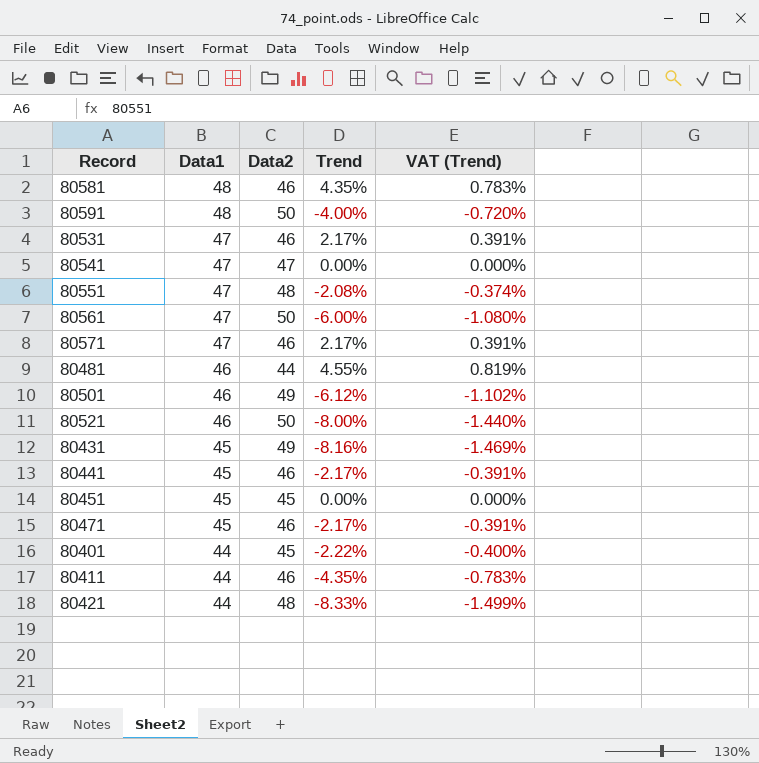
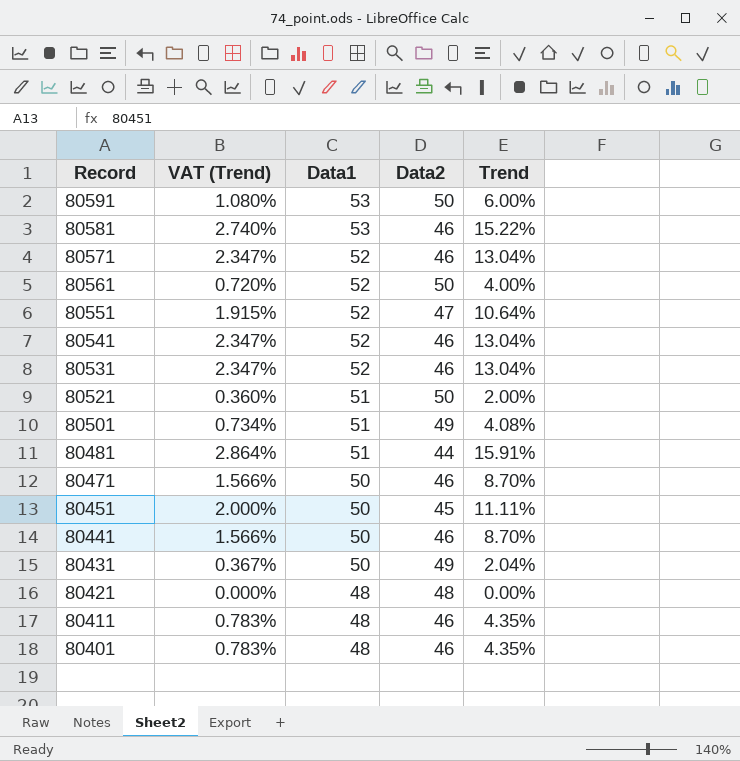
row order: Data1 descending -> Record descending
column VAT (Trend) | position: 5 -> 2
80591 | VAT (Trend): -0.720% -> 1.080%
80591 | Data1: 48 -> 53
80591 | Trend: -4.00% -> 6.00%
80581 | VAT (Trend): 0.783% -> 2.740%
80581 | Data1: 48 -> 53
80581 | Trend: 4.35% -> 15.22%
80571 | VAT (Trend): 0.391% -> 2.347%
80571 | Data1: 47 -> 52
80571 | Trend: 2.17% -> 13.04%
80561 | VAT (Trend): -1.080% -> 0.720%
80561 | Data1: 47 -> 52
80561 | Trend: -6.00% -> 4.00%
80551 | VAT (Trend): -0.374% -> 1.915%
80551 | Data1: 47 -> 52
80551 | Data2: 48 -> 47
80551 | Trend: -2.08% -> 10.64%
80541 | VAT (Trend): 0.000% -> 2.347%
80541 | Data1: 47 -> 52
80541 | Data2: 47 -> 46
80541 | Trend: 0.00% -> 13.04%
80531 | VAT (Trend): 0.391% -> 2.347%
80531 | Data1: 47 -> 52
80531 | Trend: 2.17% -> 13.04%
80521 | VAT (Trend): -1.440% -> 0.360%
80521 | Data1: 46 -> 51
80521 | Trend: -8.00% -> 2.00%
80501 | VAT (Trend): -1.102% -> 0.734%
80501 | Data1: 46 -> 51
80501 | Trend: -6.12% -> 4.08%
80481 | VAT (Trend): 0.819% -> 2.864%
80481 | Data1: 46 -> 51
80481 | Trend: 4.55% -> 15.91%
80471 | VAT (Trend): -0.391% -> 1.566%
80471 | Data1: 45 -> 50
80471 | Trend: -2.17% -> 8.70%
80451 | VAT (Trend): 0.000% -> 2.000%
80451 | Data1: 45 -> 50
80451 | Trend: 0.00% -> 11.11%
80441 | VAT (Trend): -0.391% -> 1.566%
80441 | Data1: 45 -> 50
80441 | Trend: -2.17% -> 8.70%
80431 | VAT (Trend): -1.469% -> 0.367%
80431 | Data1: 45 -> 50
80431 | Trend: -8.16% -> 2.04%
80421 | VAT (Trend): -1.499% -> 0.000%
80421 | Data1: 44 -> 48
80421 | Trend: -8.33% -> 0.00%
80411 | VAT (Trend): -0.783% -> 0.783%
80411 | Data1: 44 -> 48
80411 | Trend: -4.35% -> 4.35%
80401 | VAT (Trend): -0.400% -> 0.783%
80401 | Data1: 44 -> 48
80401 | Data2: 45 -> 46
80401 | Trend: -2.22% -> 4.35%

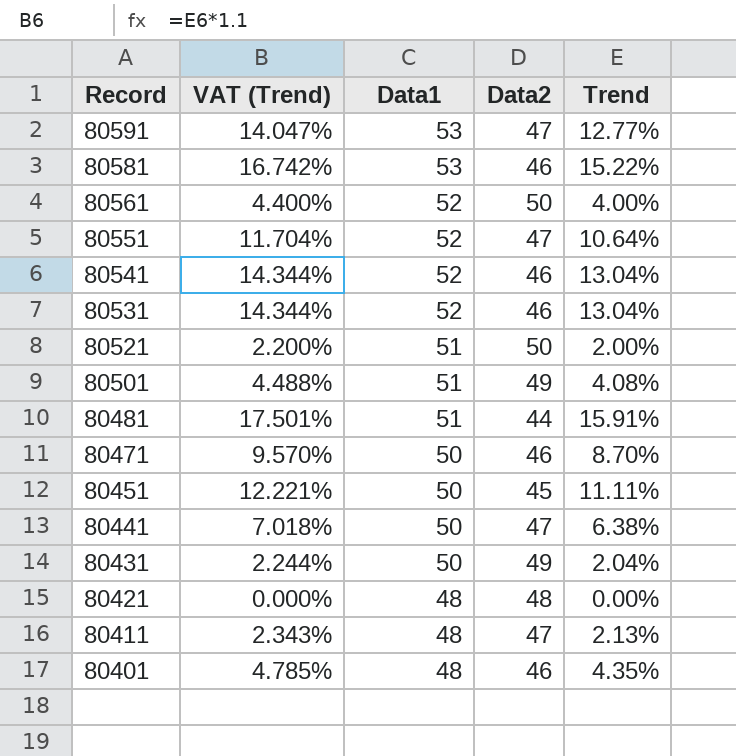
column VAT (Trend) | formula: [Trend] * 0.18 -> [Trend] * 1.1
row 80571: 2.347% | 52 | 46 | 13.04% -> none
80591 | Data2: 50 -> 47
80591 | Trend: 6.00% -> 12.77%
80441 | Data2: 46 -> 47
80441 | Trend: 8.70% -> 6.38%
80411 | Data2: 46 -> 47
80411 | Trend: 4.35% -> 2.13%

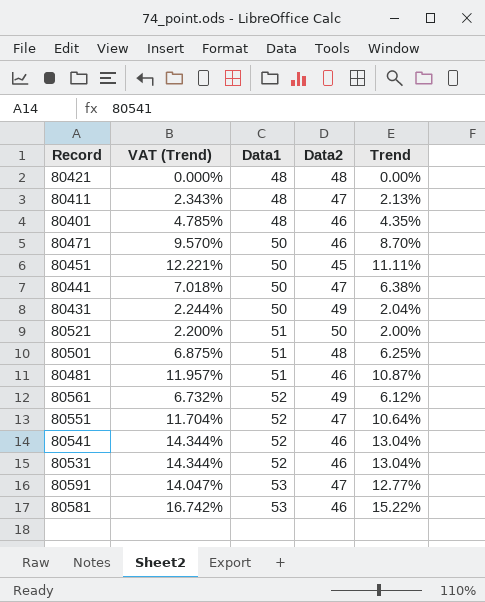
row order: Record descending -> Data1 ascending
80501 | VAT (Trend): 4.488% -> 6.875%
80501 | Data2: 49 -> 48
80501 | Trend: 4.08% -> 6.25%
80481 | VAT (Trend): 17.501% -> 11.957%
80481 | Data2: 44 -> 46
80481 | Trend: 15.91% -> 10.87%
80561 | VAT (Trend): 4.400% -> 6.732%
80561 | Data2: 50 -> 49
80561 | Trend: 4.00% -> 6.12%

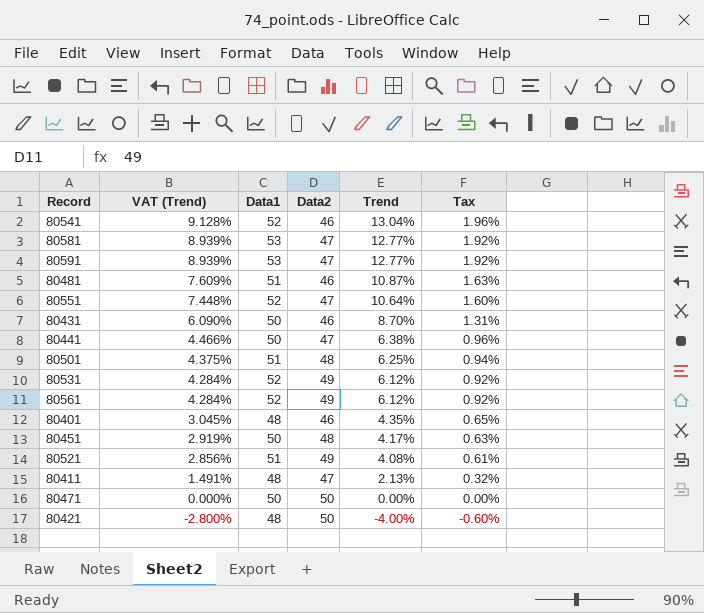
row order: Data1 ascending -> VAT (Trend) descending
column VAT (Trend) | formula: [Trend] * 1.1 -> [Trend] * 0.7
column Tax | formula: none -> [Trend] * 0.15
80581 | Data2: 46 -> 47
80581 | Trend: 15.22% -> 12.77%
80431 | Data2: 49 -> 46
80431 | Trend: 2.04% -> 8.70%
80531 | Data2: 46 -> 49
80531 | Trend: 13.04% -> 6.12%
80451 | Data2: 45 -> 48
80451 | Trend: 11.11% -> 4.17%
80521 | Data2: 50 -> 49
80521 | Trend: 2.00% -> 4.08%
80471 | Data2: 46 -> 50
80471 | Trend: 8.70% -> 0.00%
80421 | Data2: 48 -> 50
80421 | Trend: 0.00% -> -4.00%

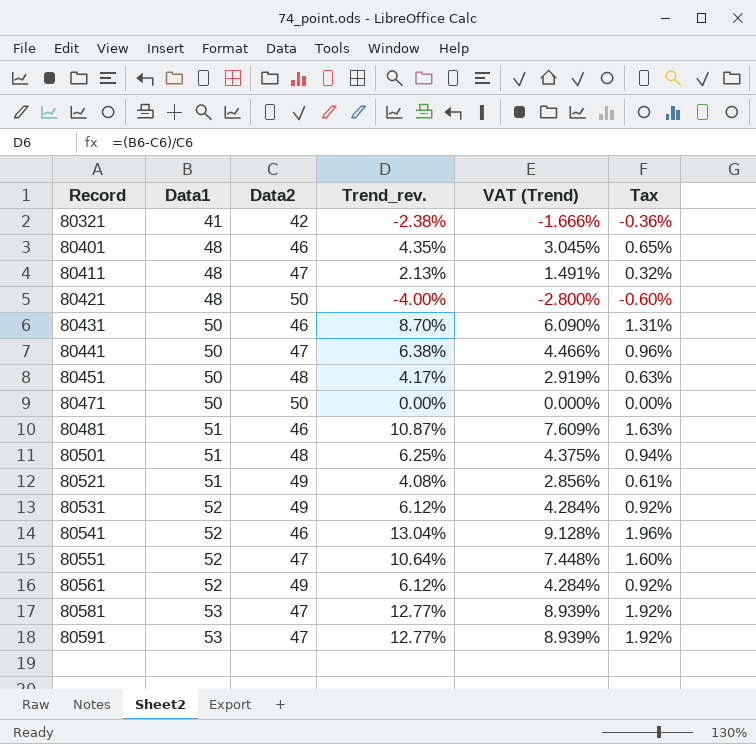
row order: VAT (Trend) descending -> Record ascending
column name: Trend -> Trend_rev.
column VAT (Trend) | position: 2 -> 5
row 80321: none -> 41 | 42 | -2.38% | -1.666% | -0.36%

